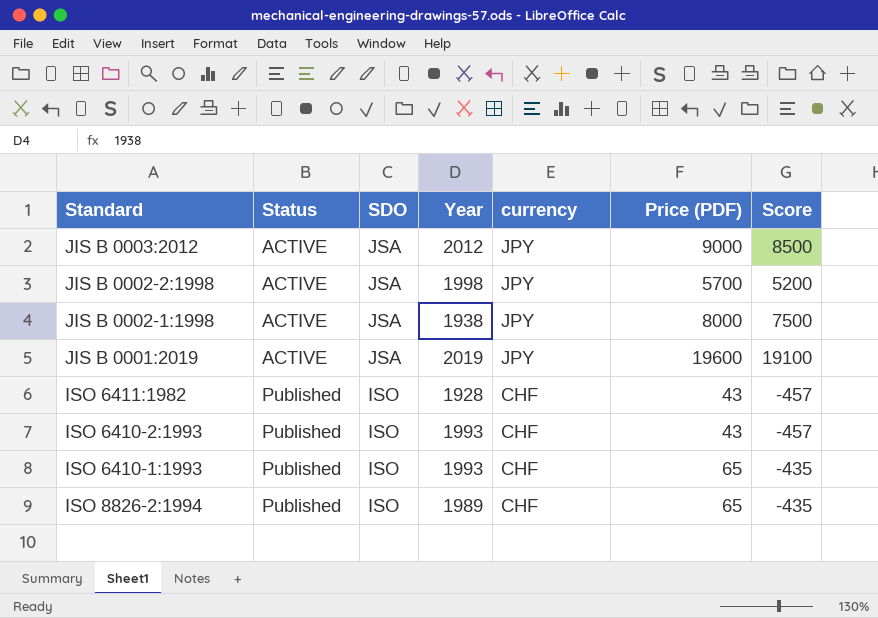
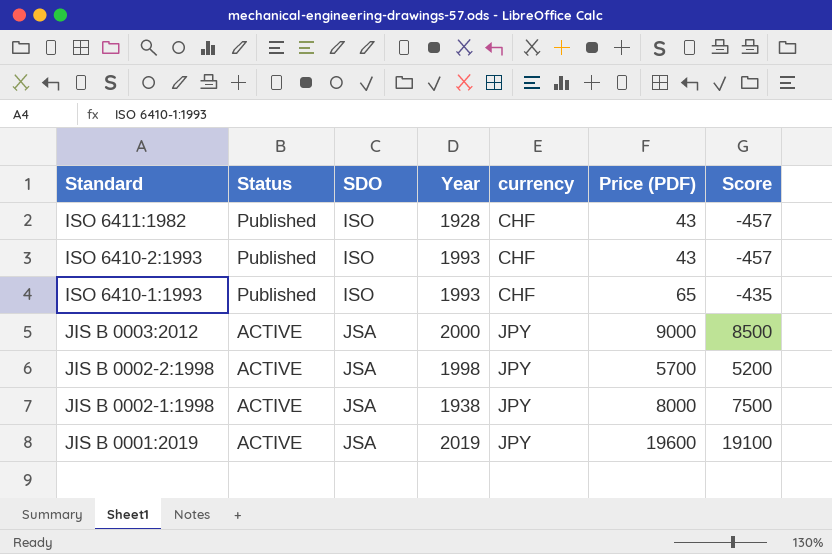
row order: Status ascending -> Status descending
row ISO 8826-2:1994: Published | ISO | 1989 | CHF | 65 | -435 -> none
JIS B 0003:2012 | Year: 2012 -> 2000

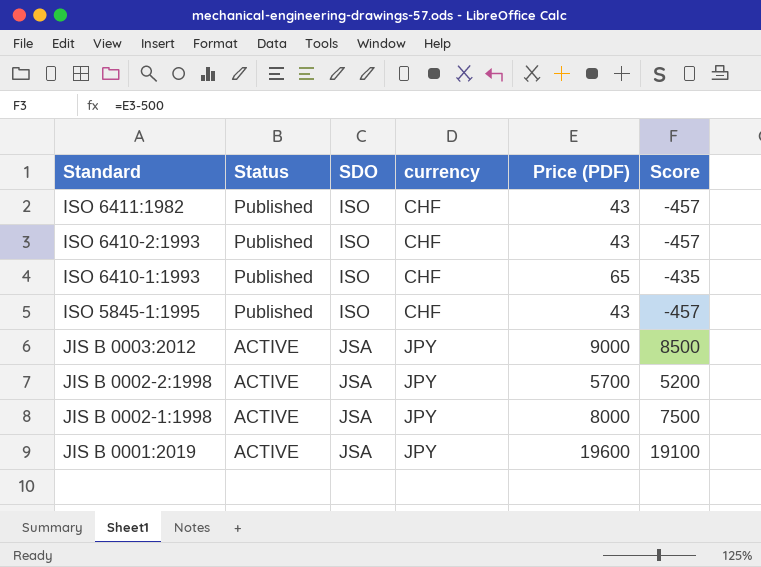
column Year | position: 4 -> none
row ISO 5845-1:1995: none -> Published | ISO | CHF | 43 | -457

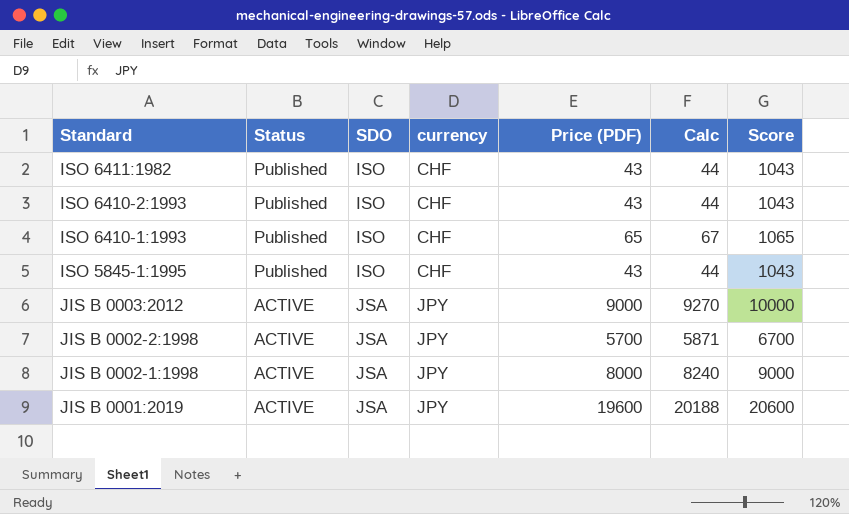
column Calc | formula: none -> [Price (PDF)] * 1.03
column Score | formula: [Price (PDF)] - 500 -> [Price (PDF)] + 1000

